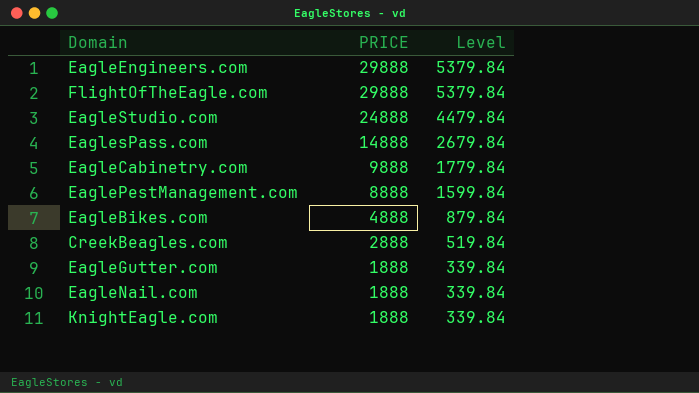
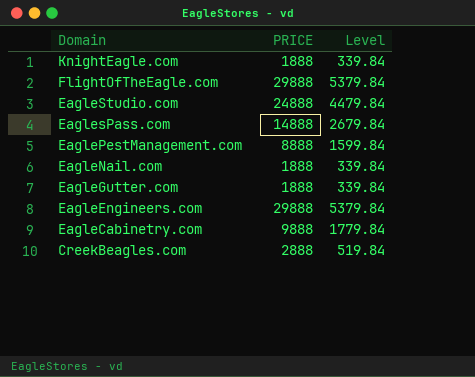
row order: PRICE descending -> Domain descending
row EagleBikes.com: 4888 | 879.84 -> none

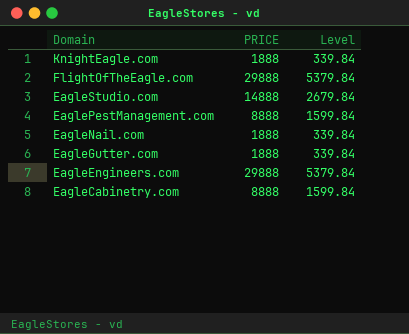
row EaglesPass.com: 14888 | 2679.84 -> none
row CreekBeagles.com: 2888 | 519.84 -> none
EagleStudio.com | PRICE: 24888 -> 14888
EagleStudio.com | Level: 4479.84 -> 2679.84
EagleCabinetry.com | PRICE: 9888 -> 8888
EagleCabinetry.com | Level: 1779.84 -> 1599.84

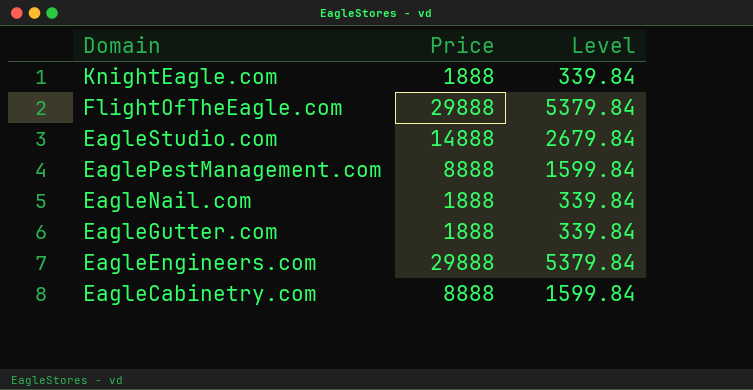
column name: PRICE -> Price

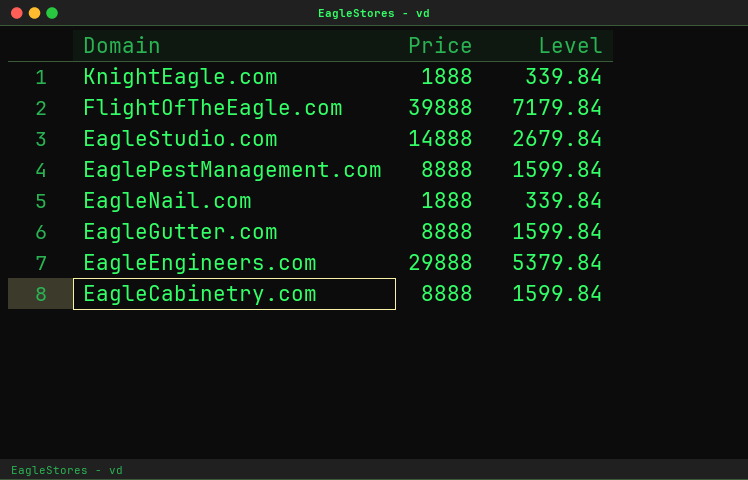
FlightOfTheEagle.com | Price: 29888 -> 39888
FlightOfTheEagle.com | Level: 5379.84 -> 7179.84
EagleGutter.com | Price: 1888 -> 8888
EagleGutter.com | Level: 339.84 -> 1599.84

